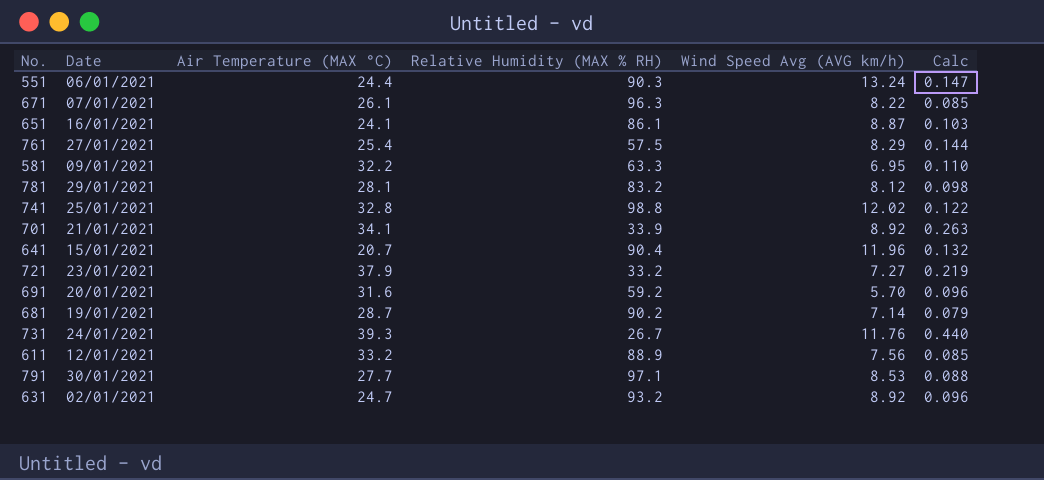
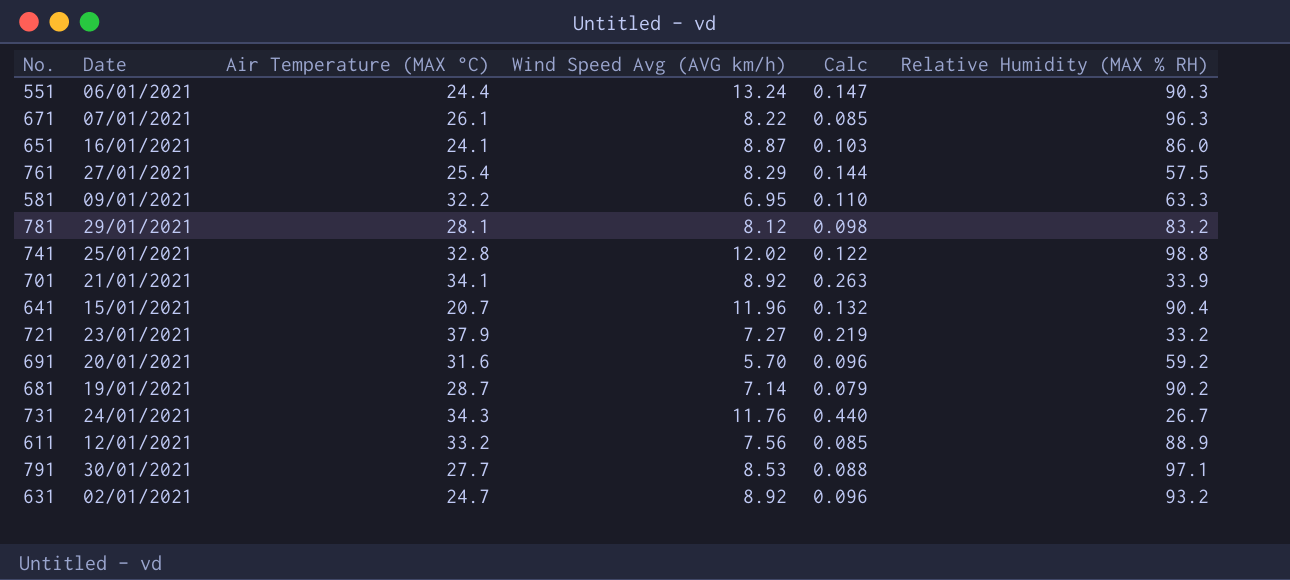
column Relative Humidity (MAX % RH) | position: 4 -> 6
651 | Relative Humidity (MAX % RH): 86.1 -> 86.0
731 | Air Temperature (MAX °C): 39.3 -> 34.3

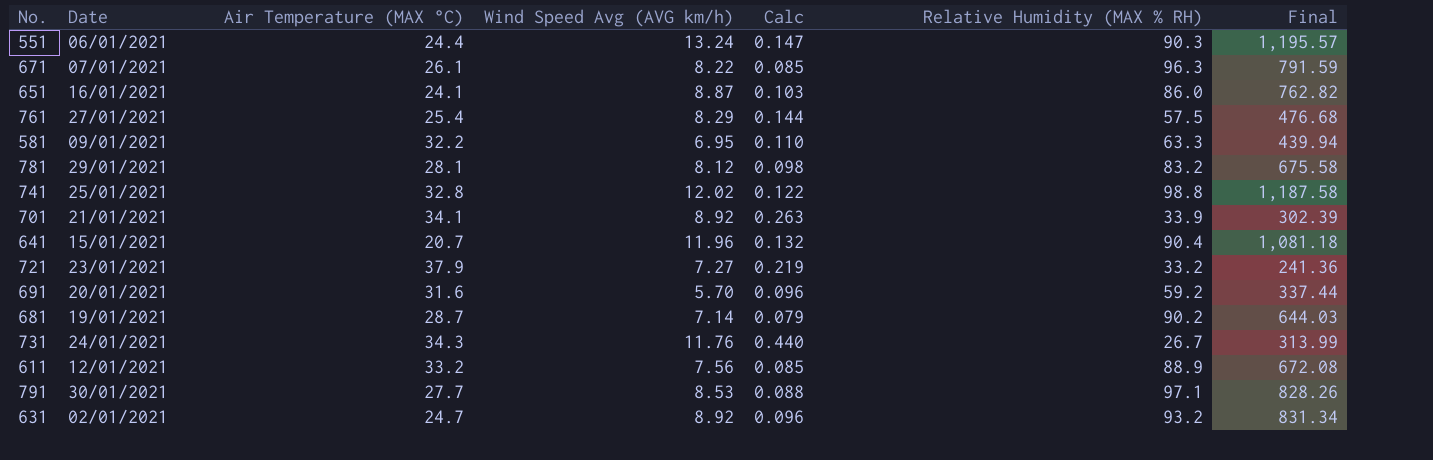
column Final | formula: none -> [Wind Speed Avg (AVG km/h)] * [Relative Humidity (MAX % RH)]

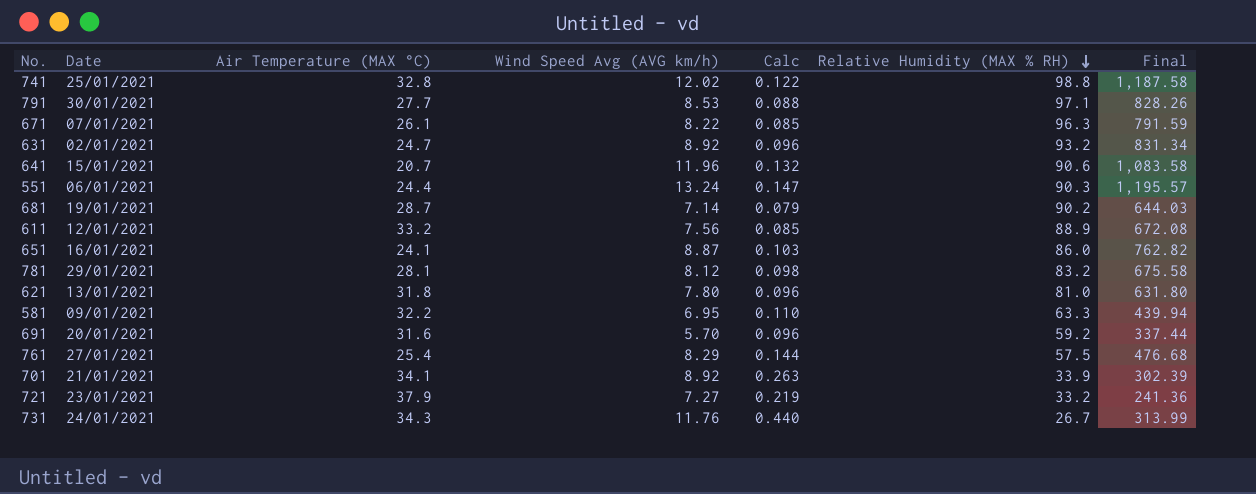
row order: none -> Relative Humidity (MAX % RH) descending
641 | Relative Humidity (MAX % RH): 90.4 -> 90.6
641 | Final: 1,081.18 -> 1,083.58
row 621: none -> 13/01/2021 | 31.8 | 7.80 | 0.096 | 81.0 | 631.80

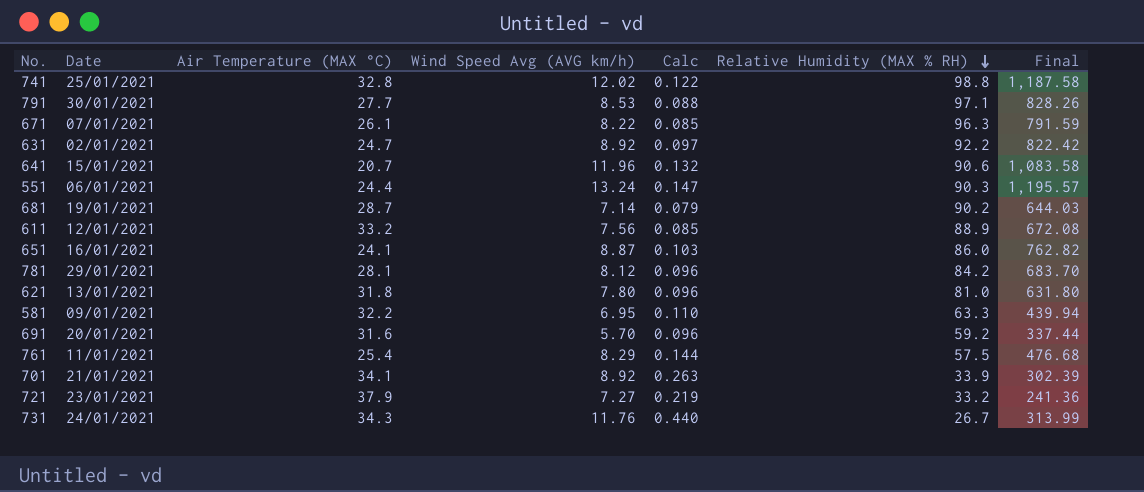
631 | Calc: 0.096 -> 0.097
631 | Relative Humidity (MAX % RH): 93.2 -> 92.2
631 | Final: 831.34 -> 822.42
781 | Calc: 0.098 -> 0.096
781 | Relative Humidity (MAX % RH): 83.2 -> 84.2
781 | Final: 675.58 -> 683.70
761 | Date: 27/01/2021 -> 11/01/2021

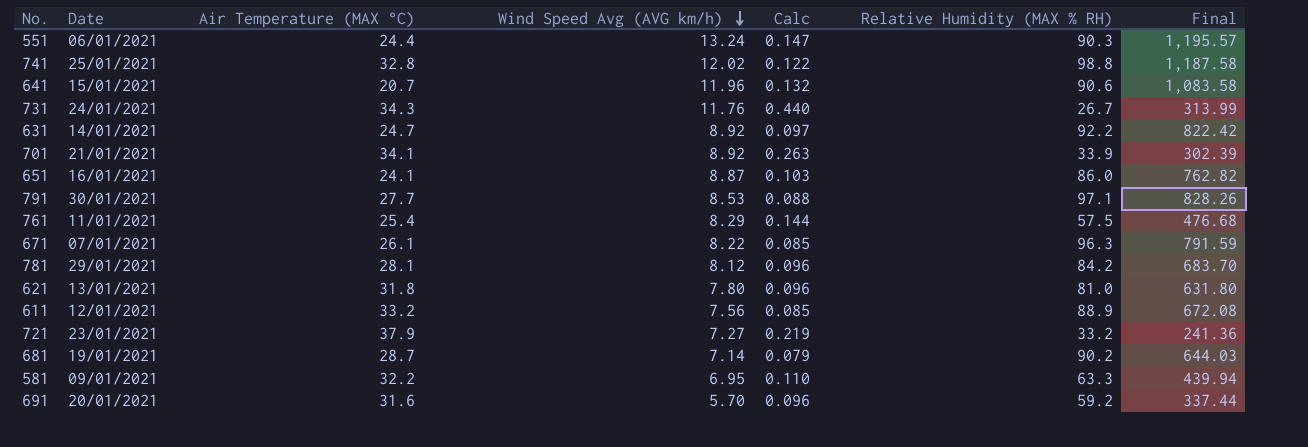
row order: Relative Humidity (MAX % RH) descending -> Wind Speed Avg (AVG km/h) descending
631 | Date: 02/01/2021 -> 14/01/2021

